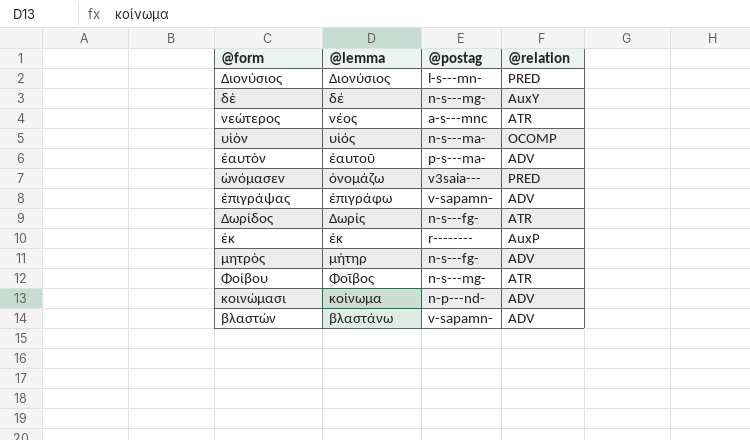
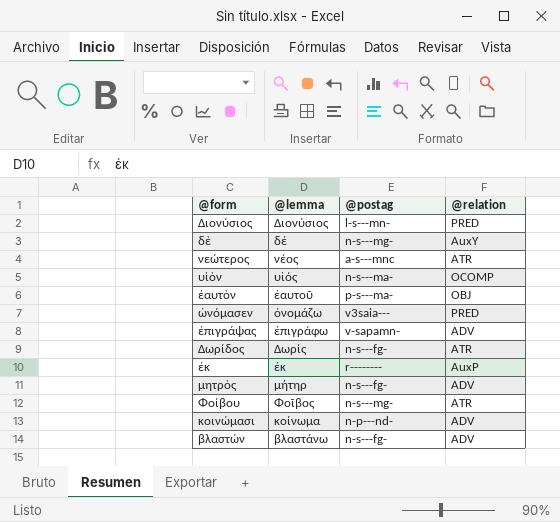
ἑαυτὸν | @relation: ADV -> OBJ
βλαστών | @postag: v-sapamn- -> n-s---fg-

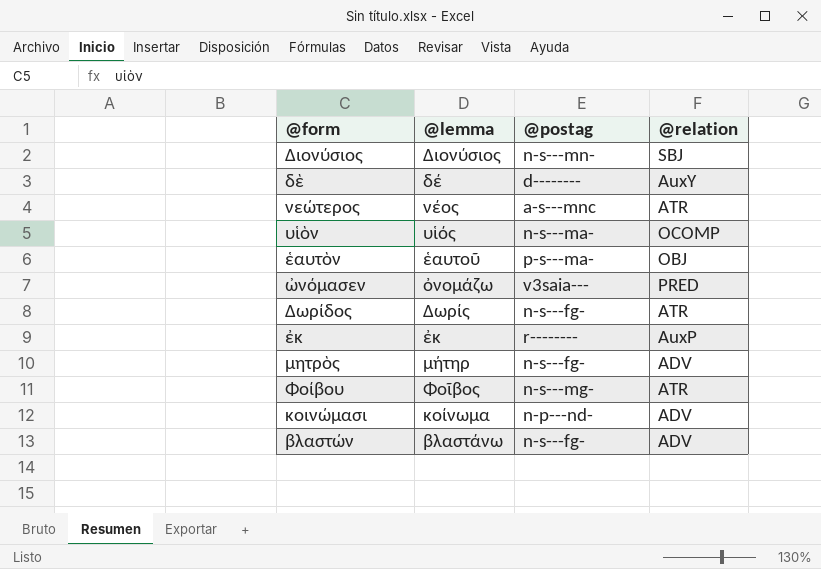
row ἐπιγράψας: ἐπιγράφω | v-sapamn- | ADV -> none
Διονύσιος | @postag: l-s---mn- -> n-s---mn-
Διονύσιος | @relation: PRED -> SBJ
δὲ | @postag: n-s---mg- -> d--------

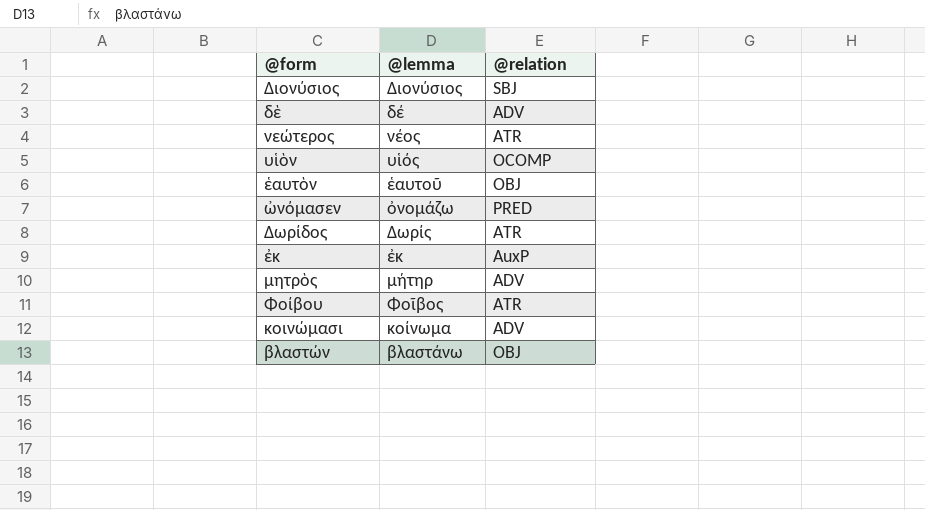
column @postag | position: 3 -> none
δὲ | @relation: AuxY -> ADV
βλαστών | @relation: ADV -> OBJ

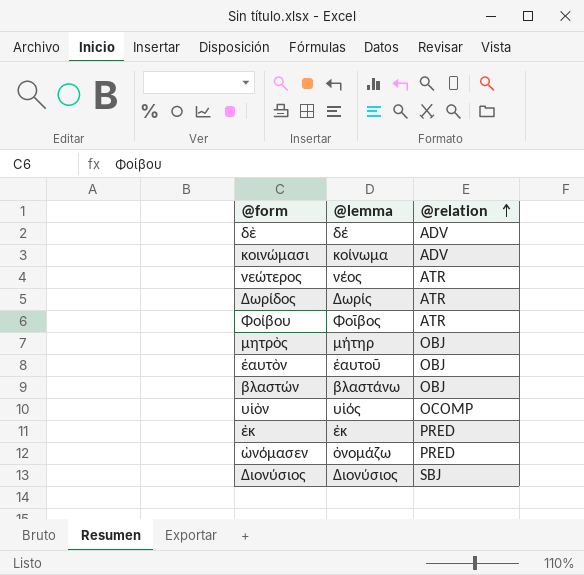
row order: none -> @relation ascending
μητρὸς | @relation: ADV -> OBJ
ἐκ | @relation: AuxP -> PRED

